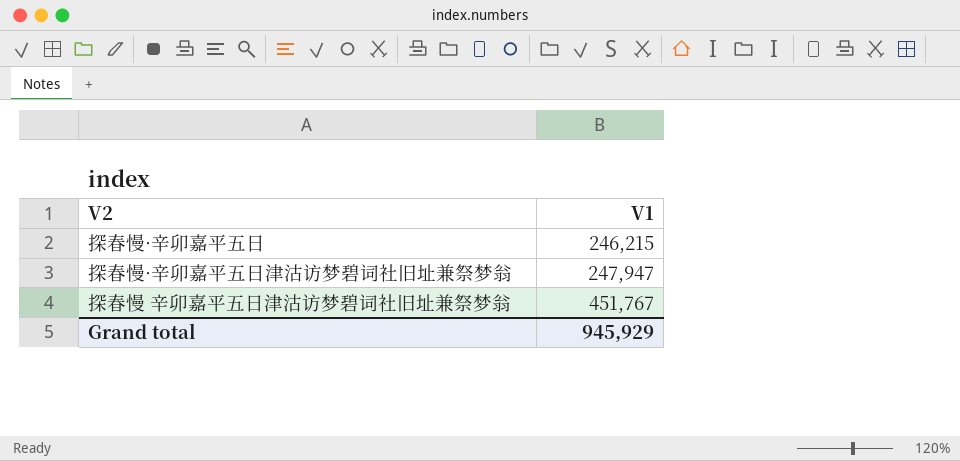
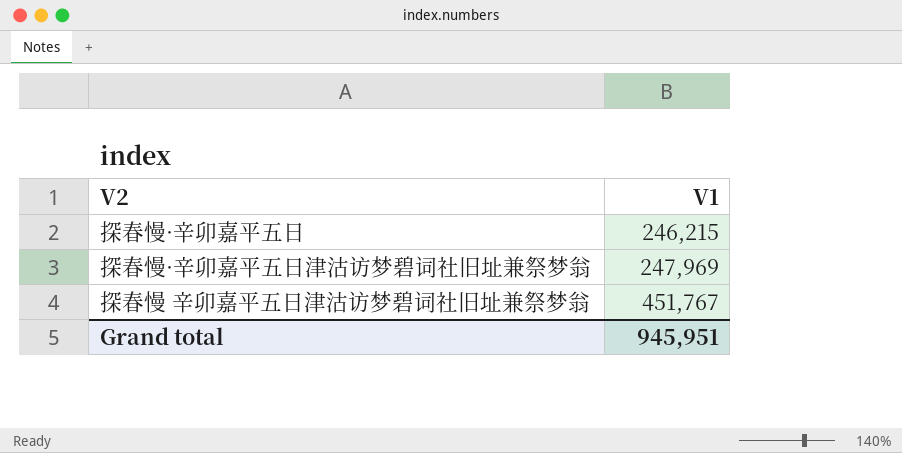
探春慢·辛卯嘉平五日津沽访梦碧词社旧址兼祭梦翁 | V1: 247,947 -> 247,969
Grand total | V1: 945,929 -> 945,951

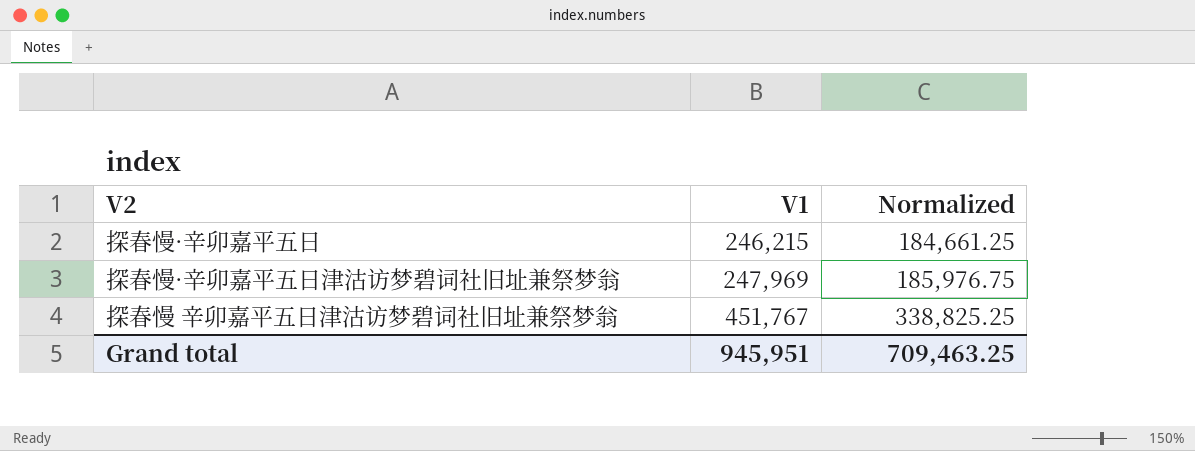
column Normalized | formula: none -> [V1] * 0.75

